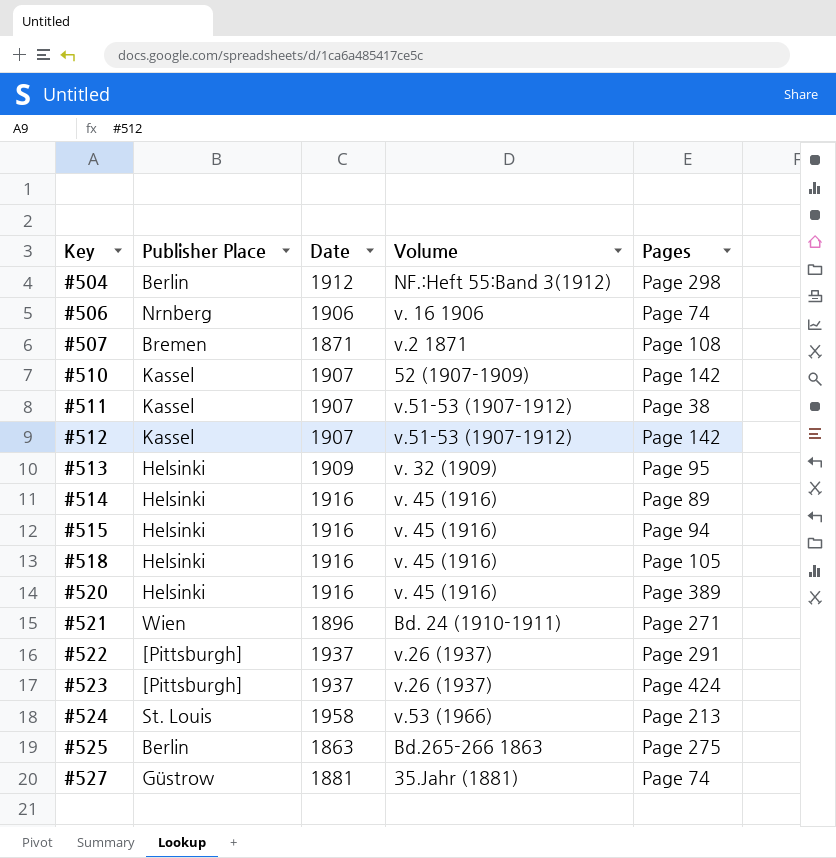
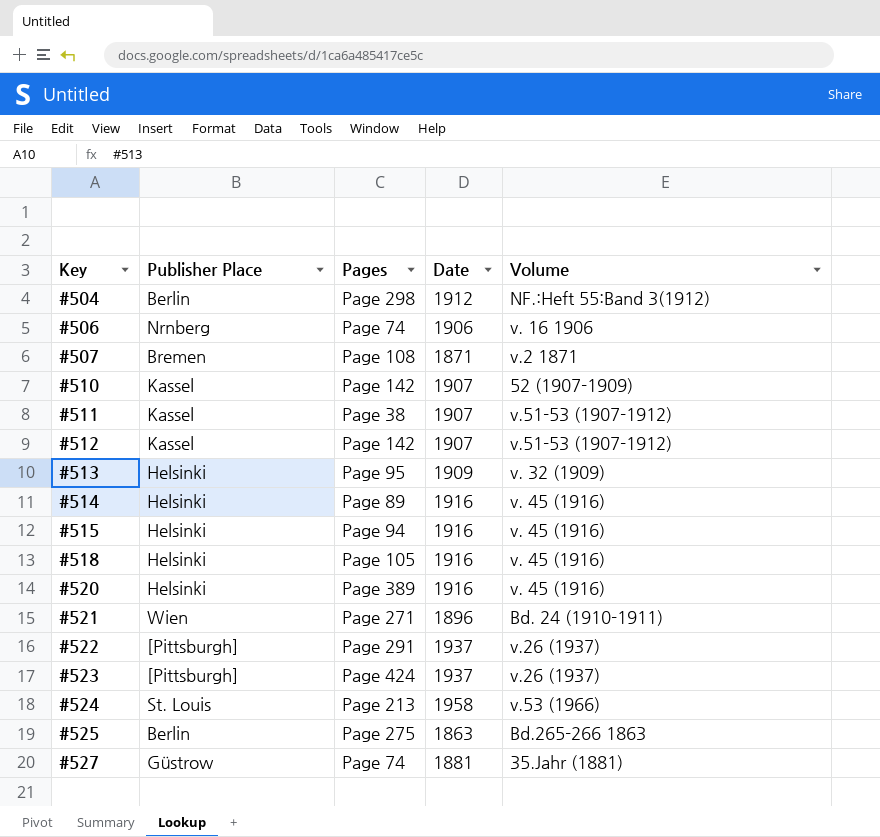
column Pages | position: 5 -> 3

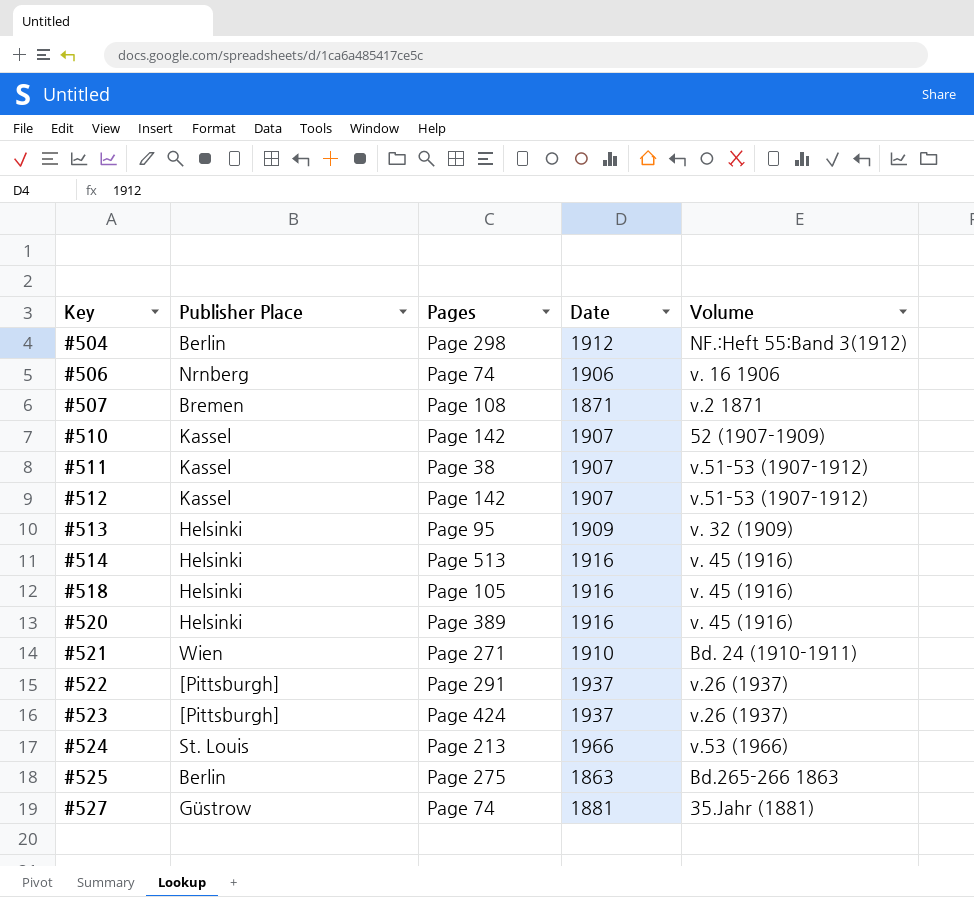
row #515: Helsinki | Page 94 | 1916 | v. 45 (1916) -> none
#514 | Pages: Page 89 -> Page 513
#521 | Date: 1896 -> 1910
#524 | Date: 1958 -> 1966

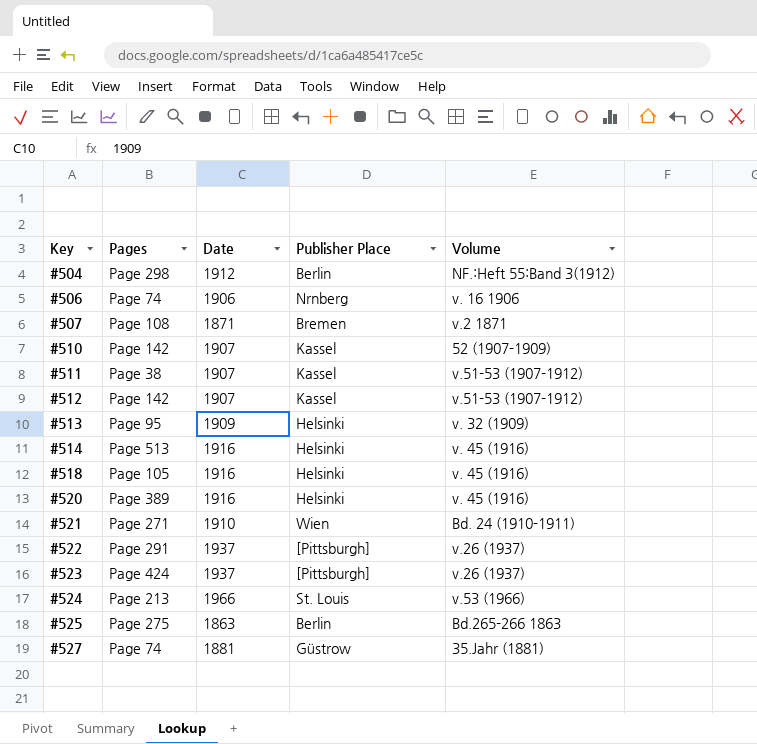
column Publisher Place | position: 2 -> 4

